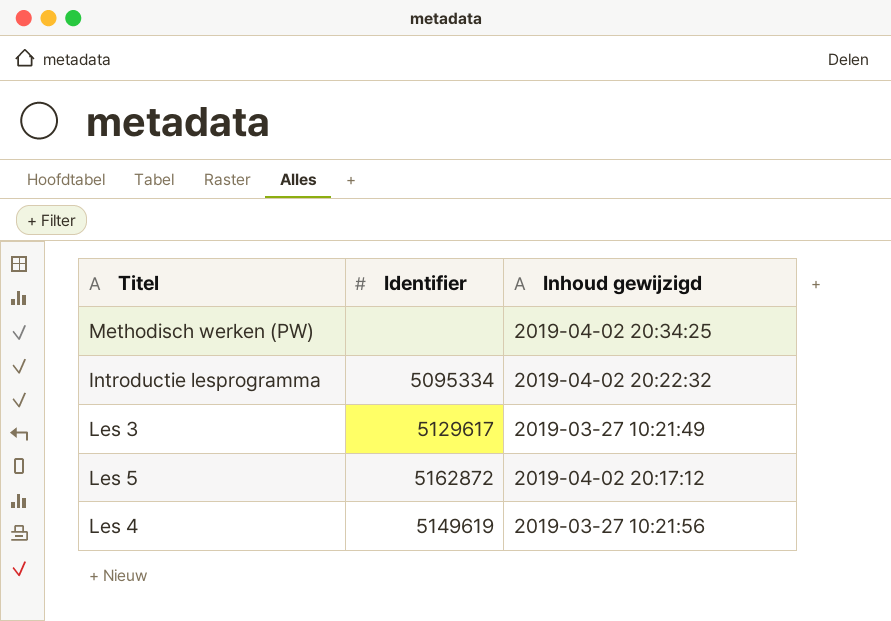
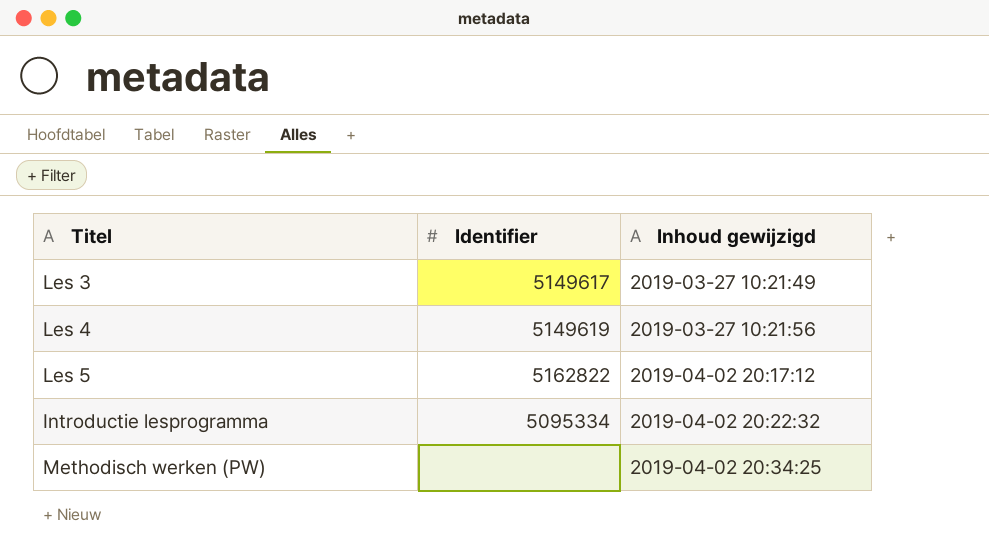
row order: none -> Inhoud gewijzigd ascending
Les 3 | Identifier: 5129617 -> 5149617
Les 5 | Identifier: 5162872 -> 5162822

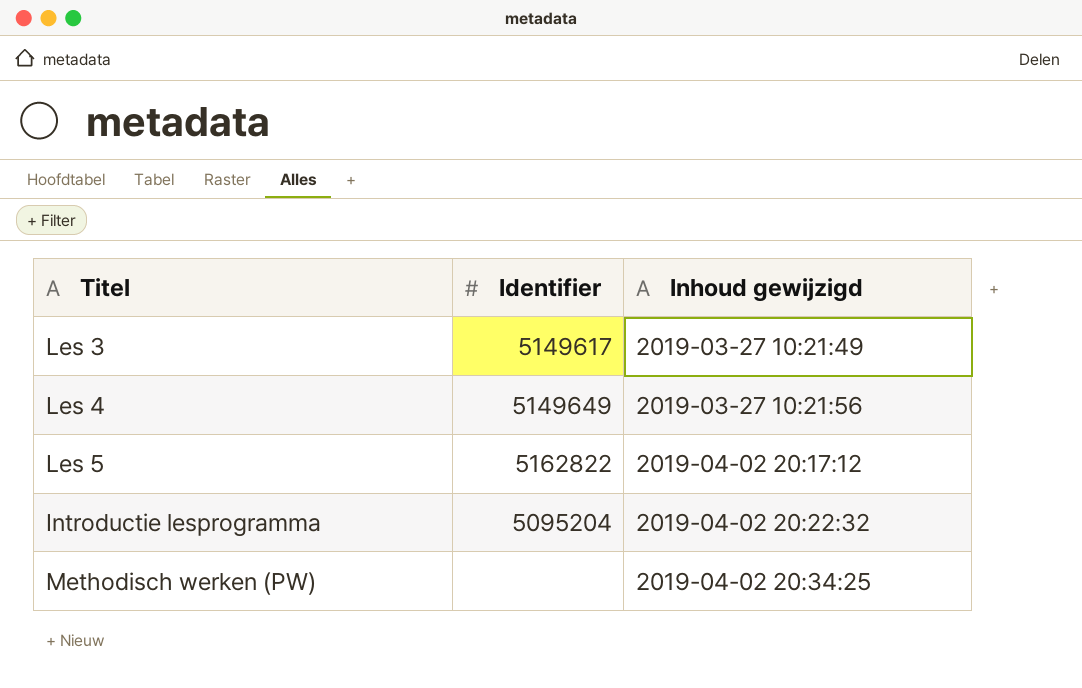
Les 4 | Identifier: 5149619 -> 5149649
Introductie lesprogramma | Identifier: 5095334 -> 5095204

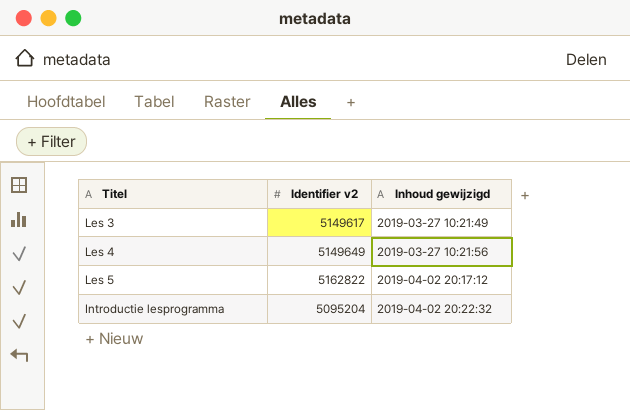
column name: Identifier -> Identifier v2
row Methodisch werken (PW): none | 2019-04-02 20:34:25 -> none

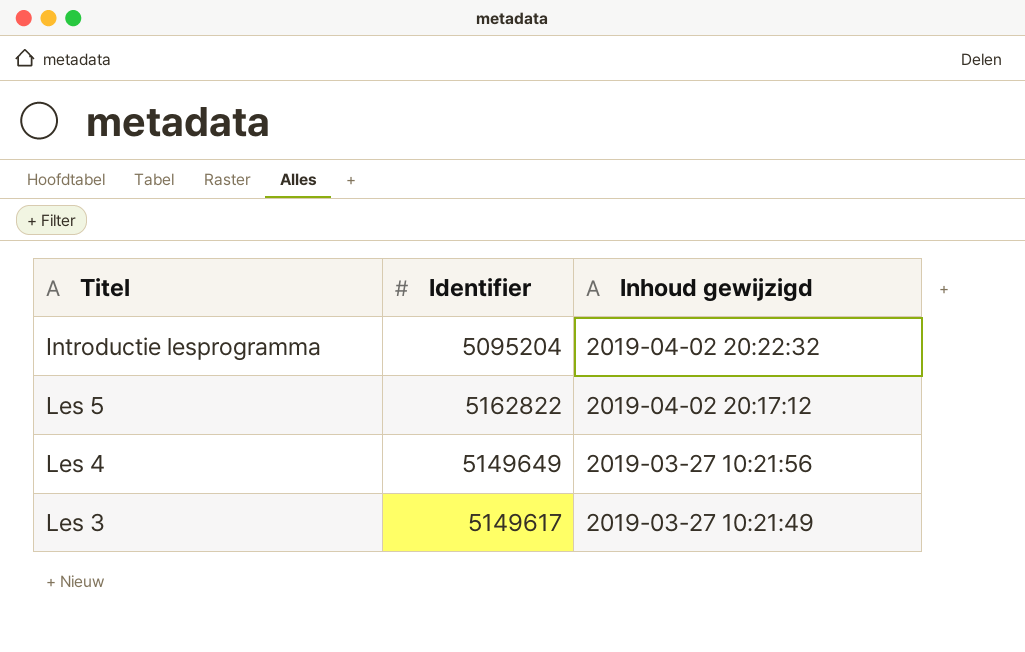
row order: Inhoud gewijzigd ascending -> Inhoud gewijzigd descending
column name: Identifier v2 -> Identifier

